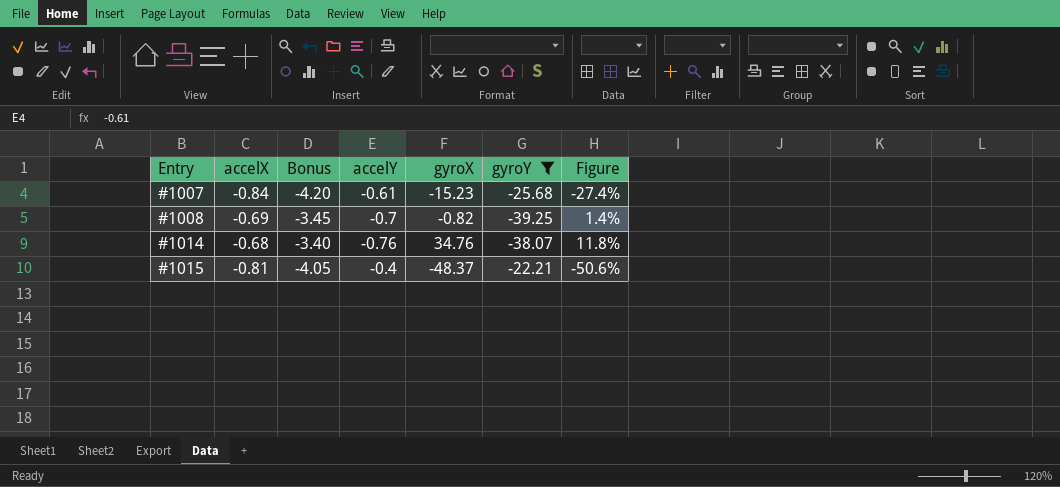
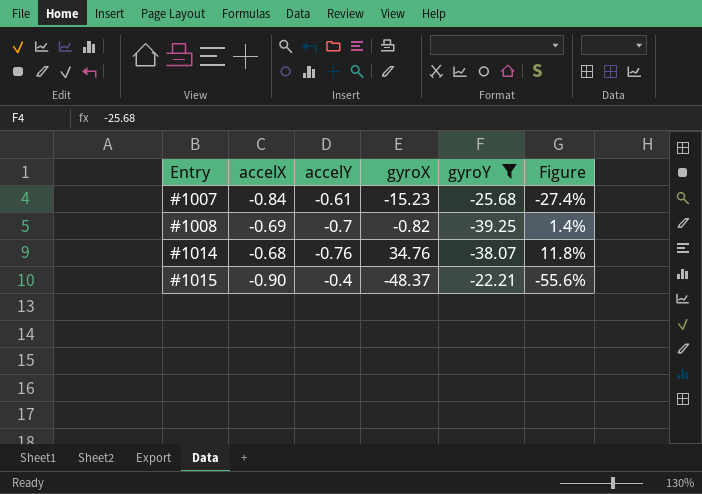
column Bonus | formula: [accelX] * 5 -> none
#1015 | accelX: -0.81 -> -0.90
#1015 | Figure: -50.6% -> -55.6%

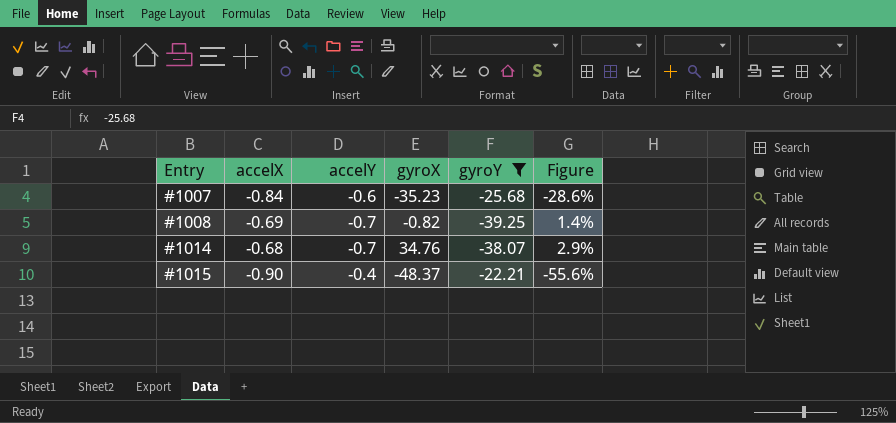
#1007 | accelY: -0.61 -> -0.6
#1007 | gyroX: -15.23 -> -35.23
#1007 | Figure: -27.4% -> -28.6%
#1014 | accelY: -0.76 -> -0.7
#1014 | Figure: 11.8% -> 2.9%

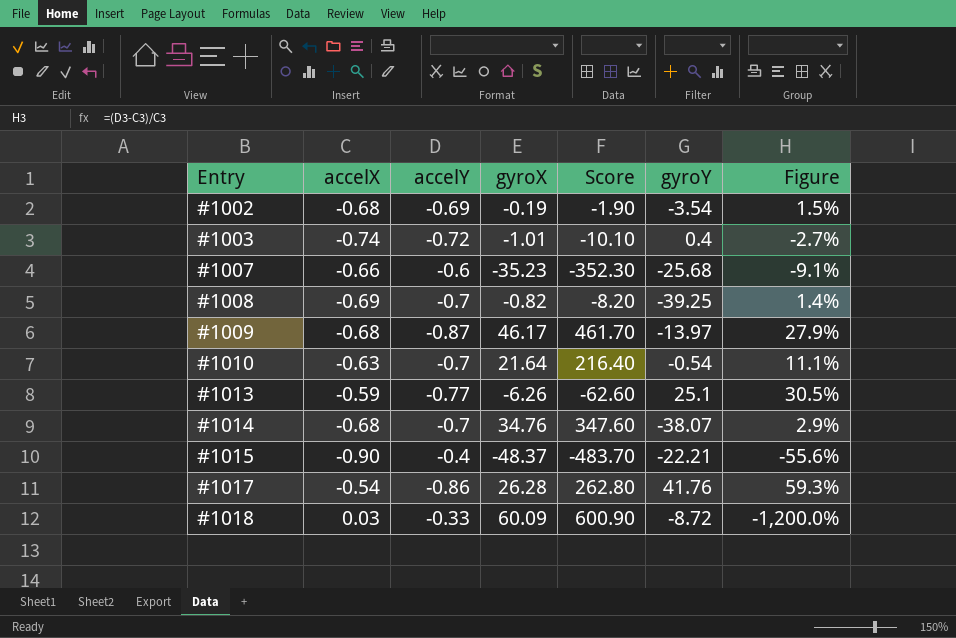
filter: gyroY <= -22.21 -> none
column Score | formula: none -> [gyroX] * 10
#1007 | accelX: -0.84 -> -0.66
#1007 | Figure: -28.6% -> -9.1%

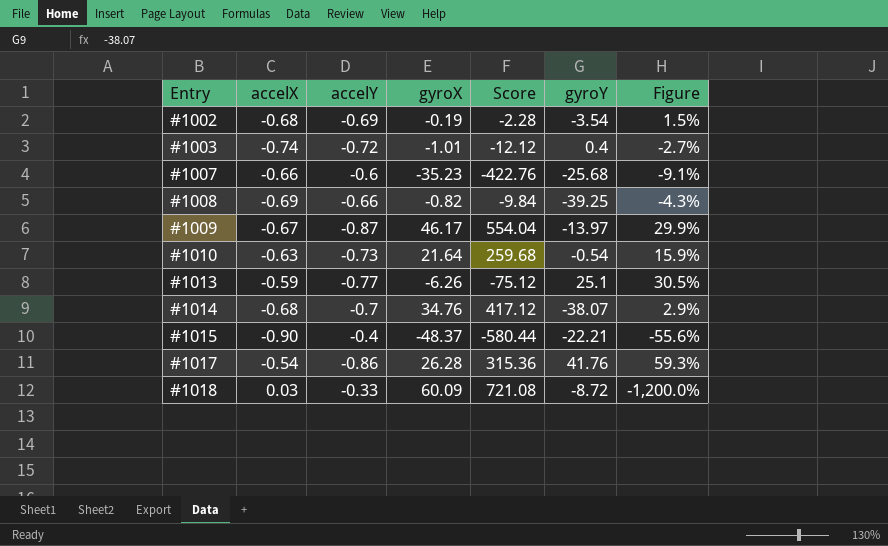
column Score | formula: [gyroX] * 10 -> [gyroX] * 12
#1008 | accelY: -0.7 -> -0.66
#1008 | Figure: 1.4% -> -4.3%
#1009 | accelX: -0.68 -> -0.67
#1009 | Figure: 27.9% -> 29.9%
#1010 | accelY: -0.7 -> -0.73
#1010 | Figure: 11.1% -> 15.9%

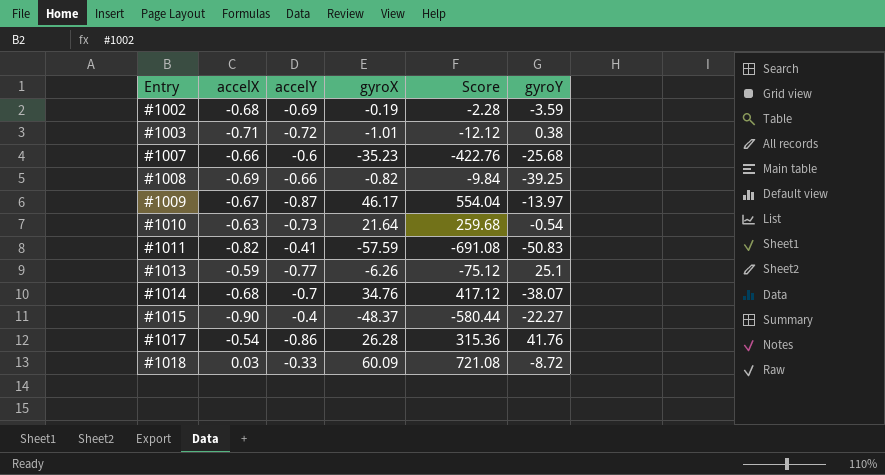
column Figure | formula: ([accelY] - [accelX]) / [accelX] -> none
#1002 | gyroY: -3.54 -> -3.59
#1003 | accelX: -0.74 -> -0.71
#1003 | gyroY: 0.4 -> 0.38
row #1011: none -> -0.82 | -0.41 | -57.59 | -691.08 | -50.83
#1015 | gyroY: -22.21 -> -22.27

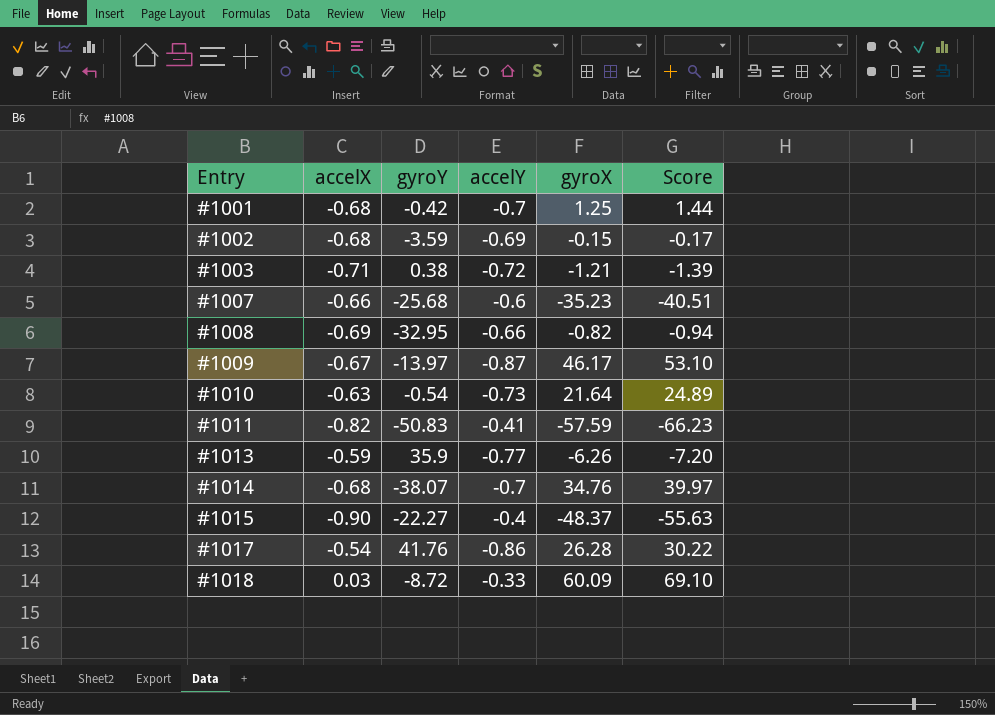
column gyroY | position: 6 -> 3
column Score | formula: [gyroX] * 12 -> [gyroX] * 1.15
row #1001: none -> -0.68 | -0.42 | -0.7 | 1.25 | 1.44
#1002 | gyroX: -0.19 -> -0.15
#1003 | gyroX: -1.01 -> -1.21
#1008 | gyroY: -39.25 -> -32.95
#1013 | gyroY: 25.1 -> 35.9

